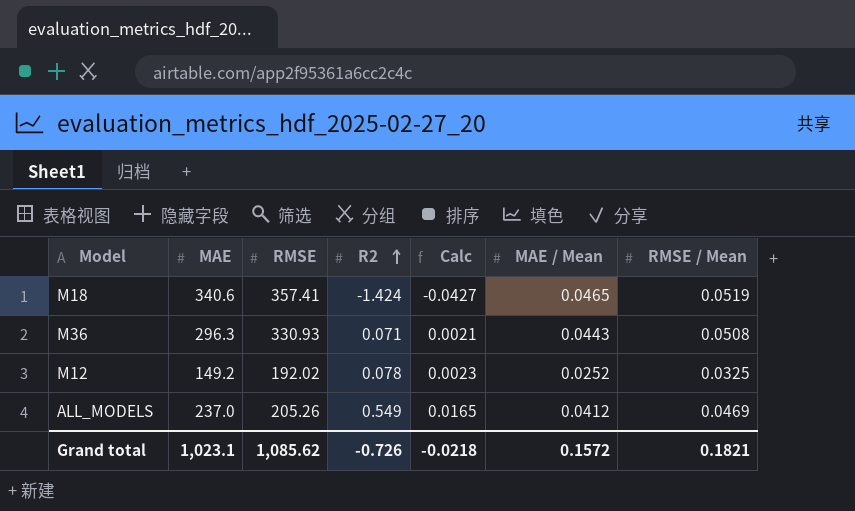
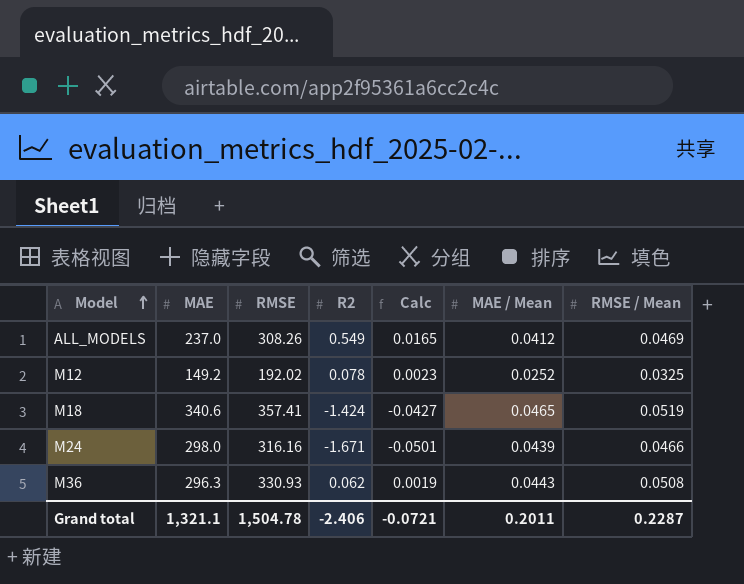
row order: R2 ascending -> Model ascending
ALL_MODELS | RMSE: 205.26 -> 308.26
row M24: none -> 298.0 | 316.16 | -1.671 | -0.0501 | 0.0439 | 0.0466
M36 | R2: 0.071 -> 0.062
M36 | Calc: 0.0021 -> 0.0019
Grand total | MAE: 1,023.1 -> 1,321.1
Grand total | RMSE: 1,085.62 -> 1,504.78
Grand total | R2: -0.726 -> -2.406
Grand total | Calc: -0.0218 -> -0.0721
Grand total | MAE / Mean: 0.1572 -> 0.2011
Grand total | RMSE / Mean: 0.1821 -> 0.2287

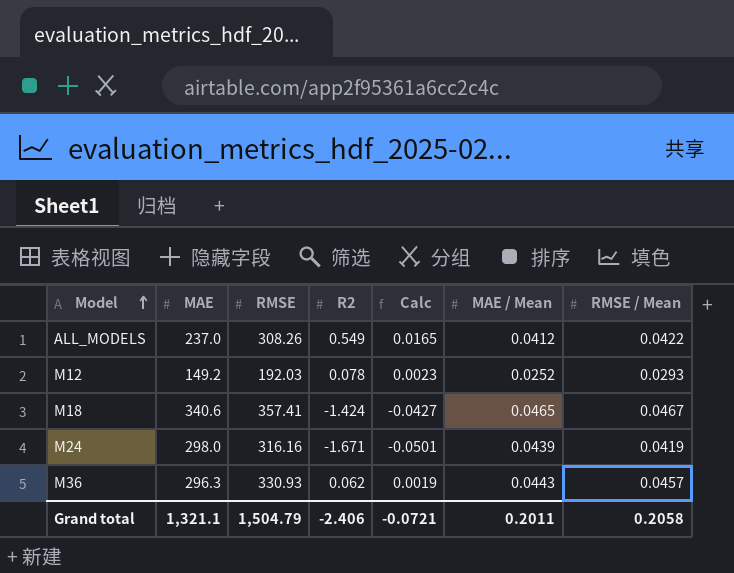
ALL_MODELS | RMSE / Mean: 0.0469 -> 0.0422
M12 | RMSE: 192.02 -> 192.03
M12 | RMSE / Mean: 0.0325 -> 0.0293
M18 | RMSE / Mean: 0.0519 -> 0.0467
M24 | RMSE / Mean: 0.0466 -> 0.0419
M36 | RMSE / Mean: 0.0508 -> 0.0457
Grand total | RMSE: 1,504.78 -> 1,504.79
Grand total | RMSE / Mean: 0.2287 -> 0.2058

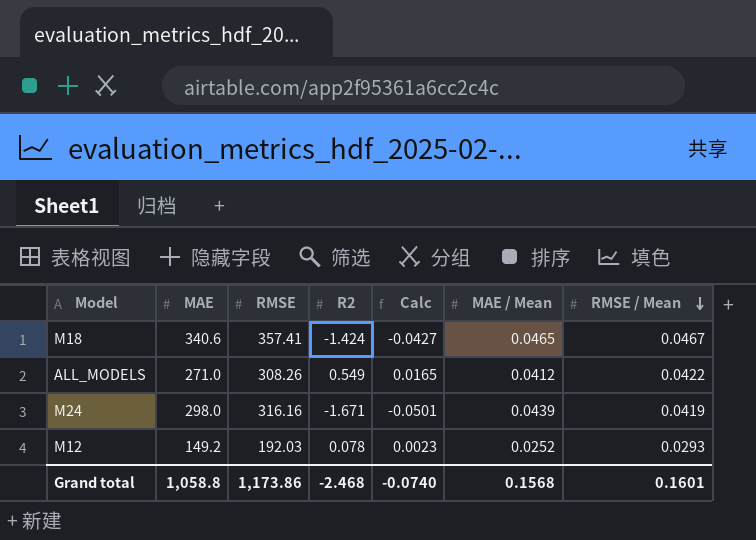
row order: Model ascending -> RMSE / Mean descending
row M36: 296.3 | 330.93 | 0.062 | 0.0019 | 0.0443 | 0.0457 -> none
ALL_MODELS | MAE: 237.0 -> 271.0
Grand total | MAE: 1,321.1 -> 1,058.8
Grand total | RMSE: 1,504.79 -> 1,173.86
Grand total | R2: -2.406 -> -2.468
Grand total | Calc: -0.0721 -> -0.0740
Grand total | MAE / Mean: 0.2011 -> 0.1568
Grand total | RMSE / Mean: 0.2058 -> 0.1601

